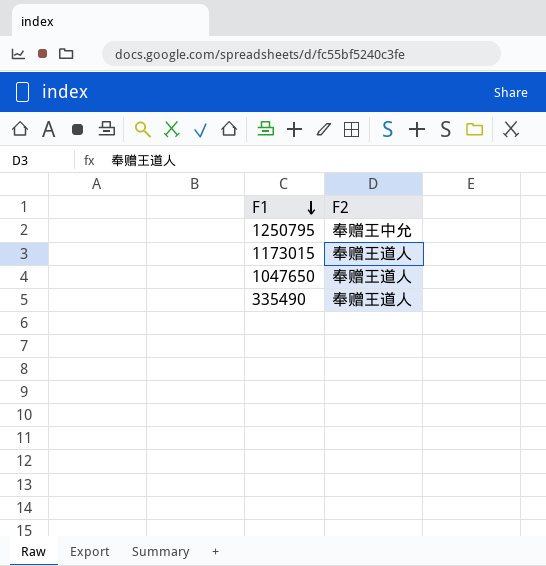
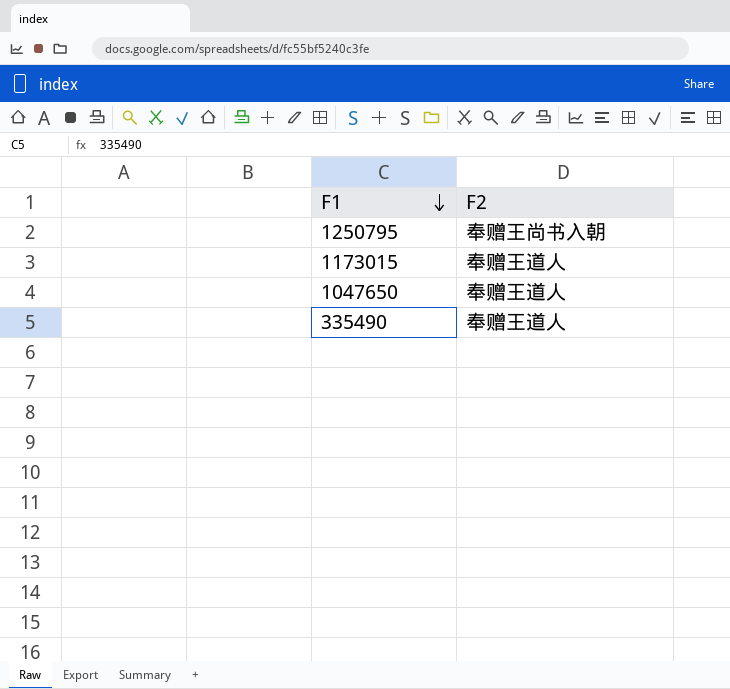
1250795 | F2: 奉赠王中允 -> 奉赠王尚书入朝

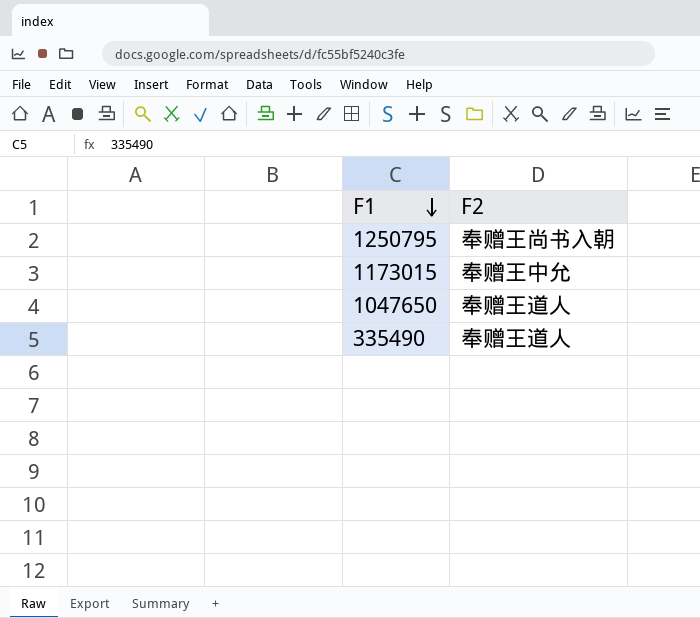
1173015 | F2: 奉赠王道人 -> 奉赠王中允

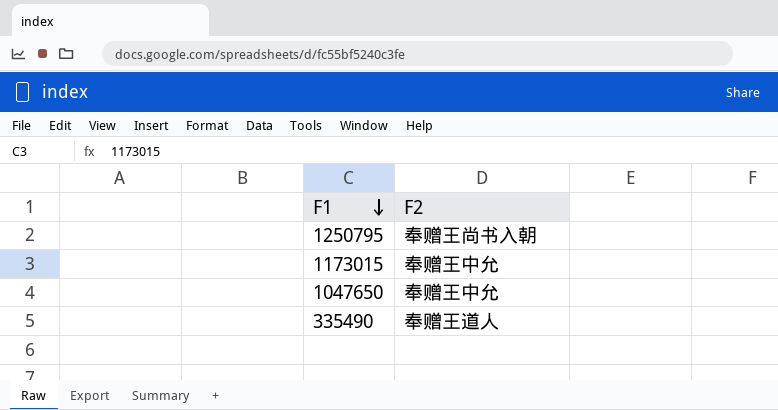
1047650 | F2: 奉赠王道人 -> 奉赠王中允

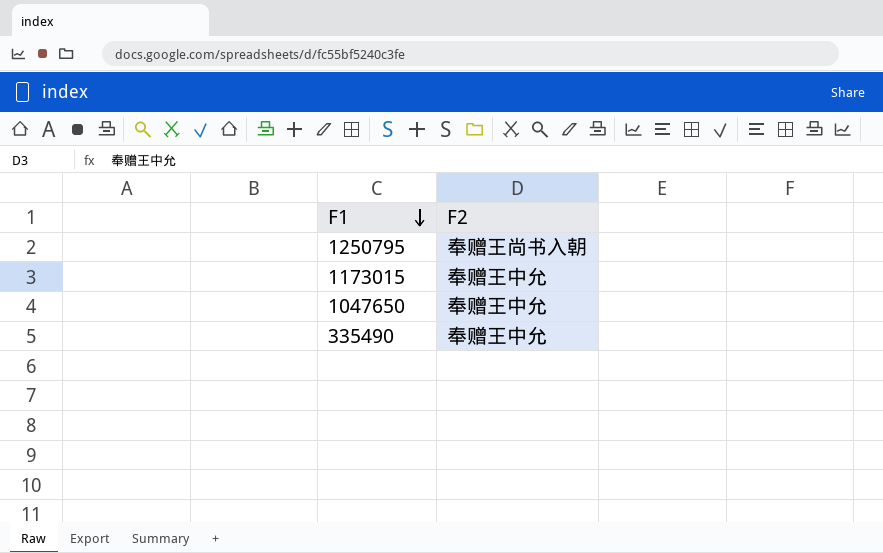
335490 | F2: 奉赠王道人 -> 奉赠王中允

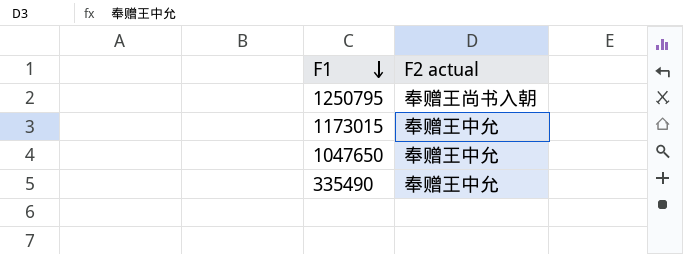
column name: F2 -> F2 actual

